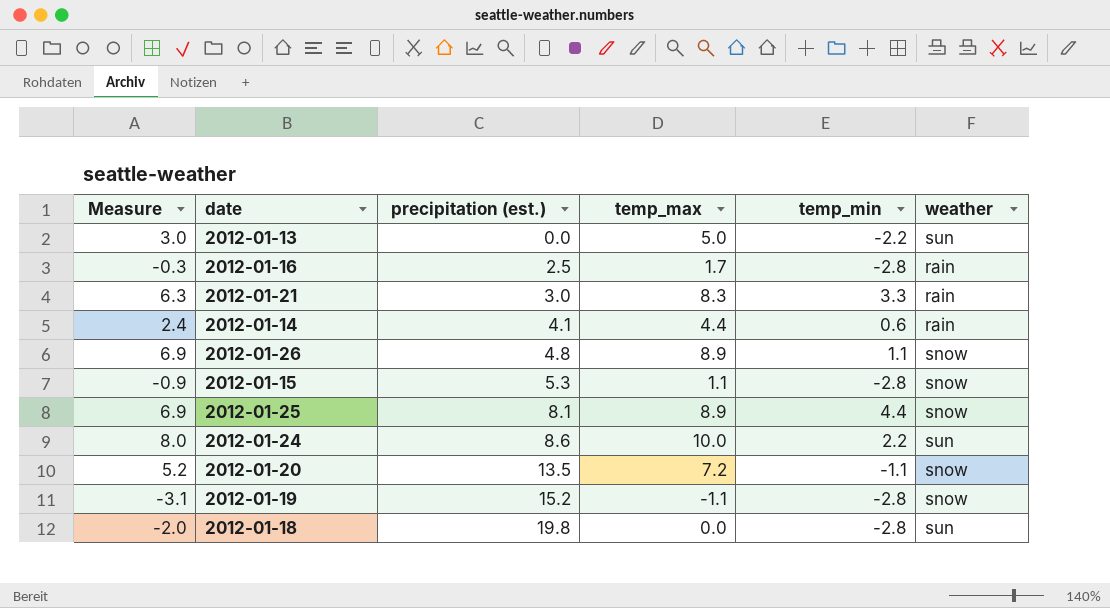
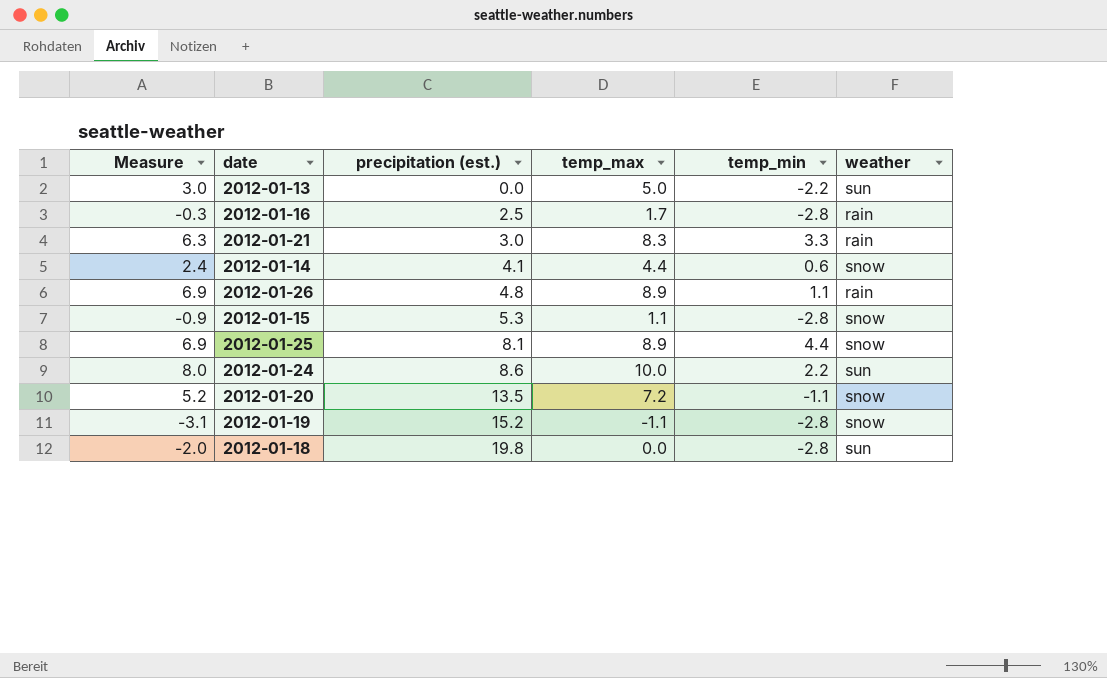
2012-01-14 | weather: rain -> snow
2012-01-26 | weather: snow -> rain

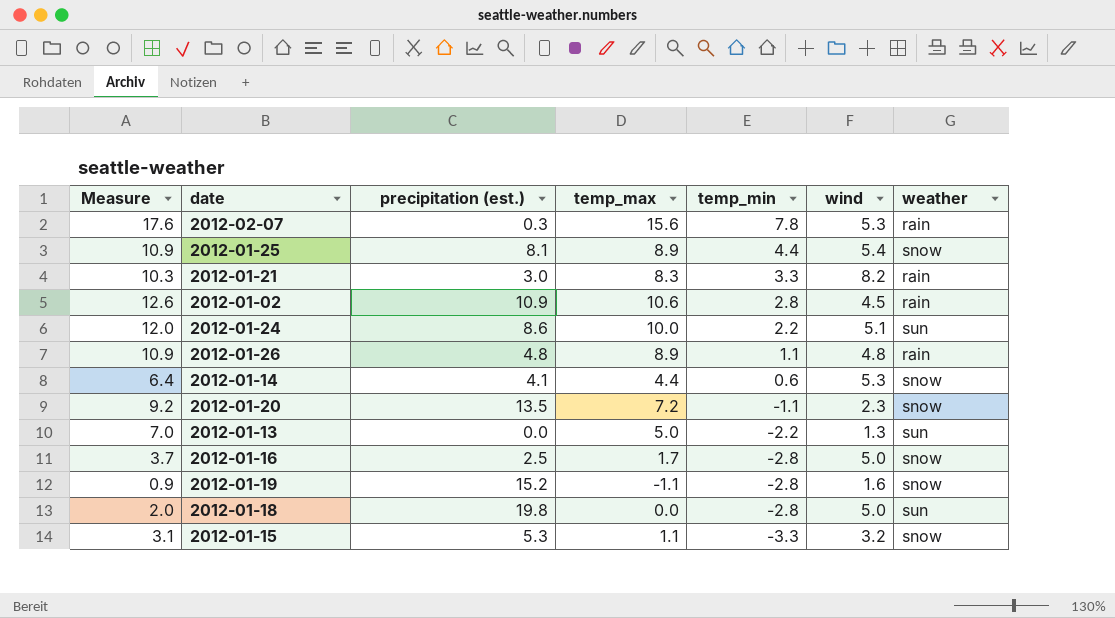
row order: precipitation (est.) ascending -> temp_min descending
column Measure | formula: [temp_max] - 2 -> [temp_max] + 2
column wind | position: none -> 6
row 2012-02-07: none -> 17.6 | 0.3 | 15.6 | 7.8 | 5.3 | rain
row 2012-01-02: none -> 12.6 | 10.9 | 10.6 | 2.8 | 4.5 | rain
2012-01-16 | weather: rain -> snow
2012-01-15 | temp_min: -2.8 -> -3.3

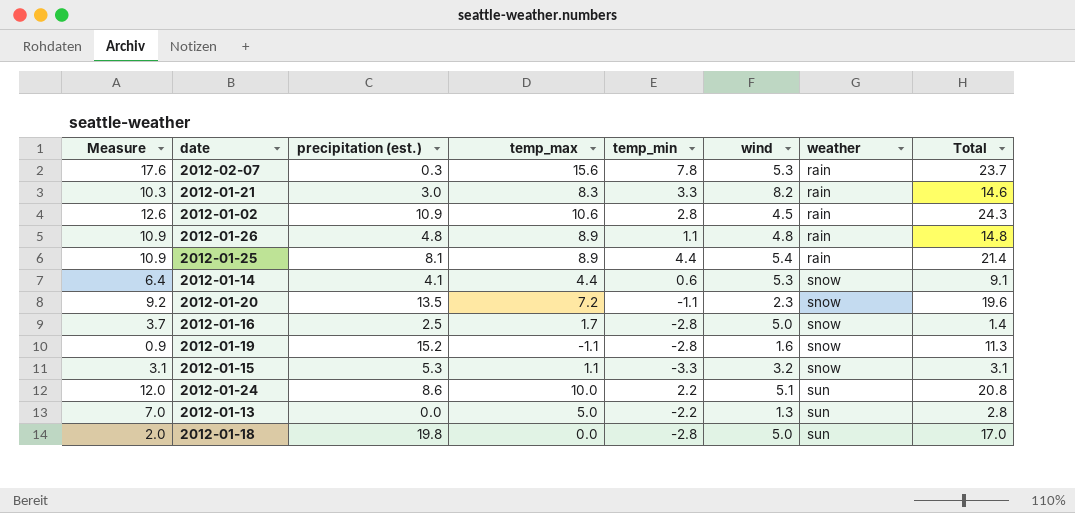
row order: temp_min descending -> weather ascending
column Total | formula: none -> [precipitation (est.)] + [temp_max] + [temp_min]
2012-01-25 | weather: snow -> rain

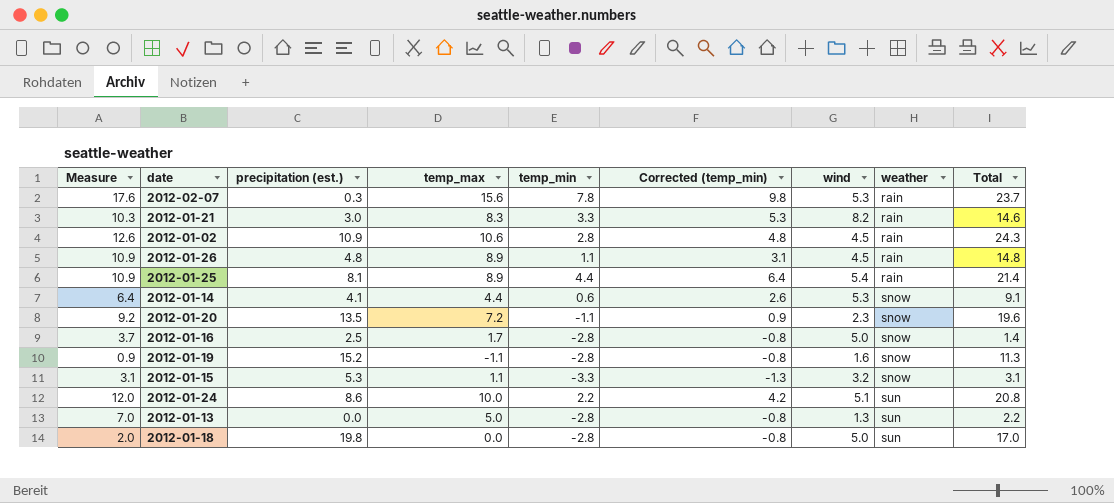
column Corrected (temp_min) | formula: none -> [temp_min] + 2
2012-01-26 | wind: 4.8 -> 4.5
2012-01-13 | temp_min: -2.2 -> -2.8
2012-01-13 | Total: 2.8 -> 2.2

